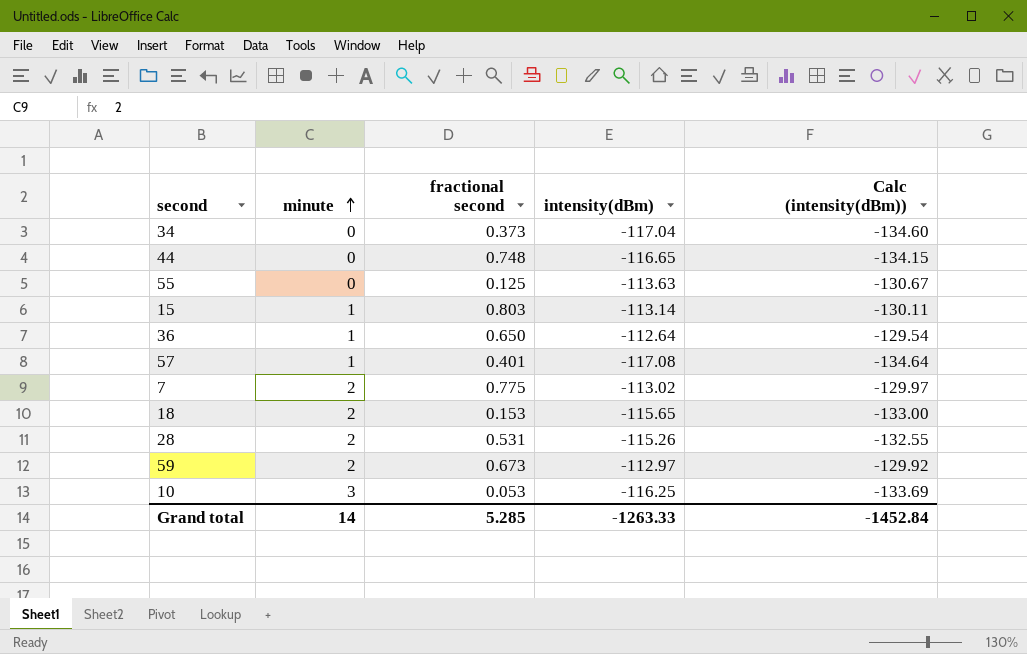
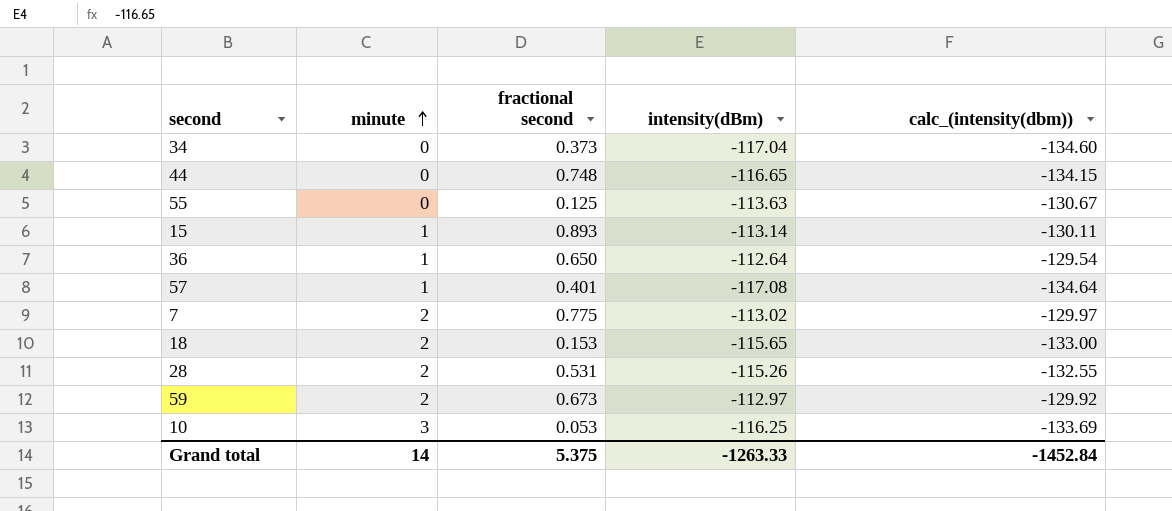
column name: Calc (intensity(dBm)) -> calc_(intensity(dbm))
15 | fractional second: 0.803 -> 0.893
Grand total | fractional second: 5.285 -> 5.375

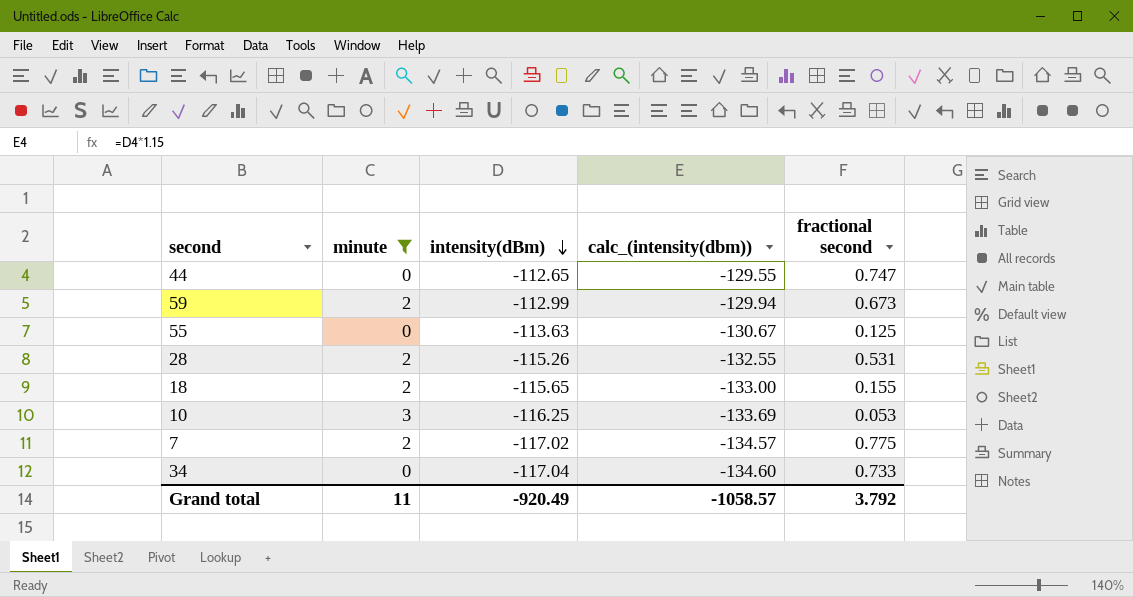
filter: none -> minute != 1
row order: minute ascending -> intensity(dBm) descending
column fractional second | position: 3 -> 5
44 | intensity(dBm): -116.65 -> -112.65
44 | calc_(intensity(dbm)): -134.15 -> -129.55
44 | fractional second: 0.748 -> 0.747
59 | intensity(dBm): -112.97 -> -112.99
59 | calc_(intensity(dbm)): -129.92 -> -129.94
18 | fractional second: 0.153 -> 0.155
7 | intensity(dBm): -113.02 -> -117.02
7 | calc_(intensity(dbm)): -129.97 -> -134.57
34 | fractional second: 0.373 -> 0.733
Grand total | minute: 14 -> 11
Grand total | intensity(dBm): -1263.33 -> -920.49
Grand total | calc_(intensity(dbm)): -1452.84 -> -1058.57
Grand total | fractional second: 5.375 -> 3.792

